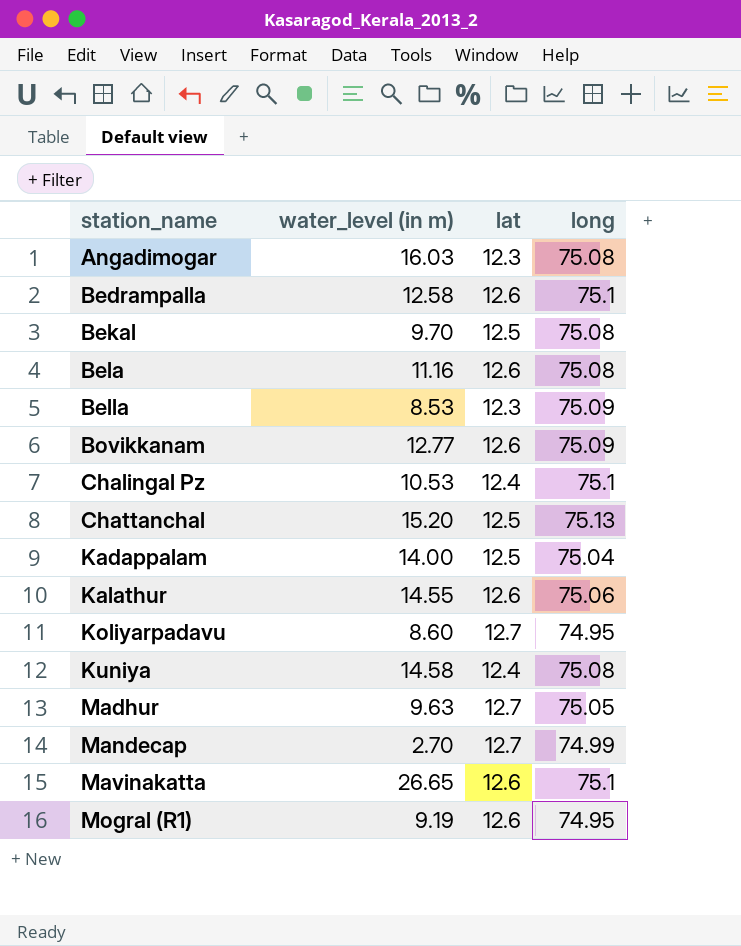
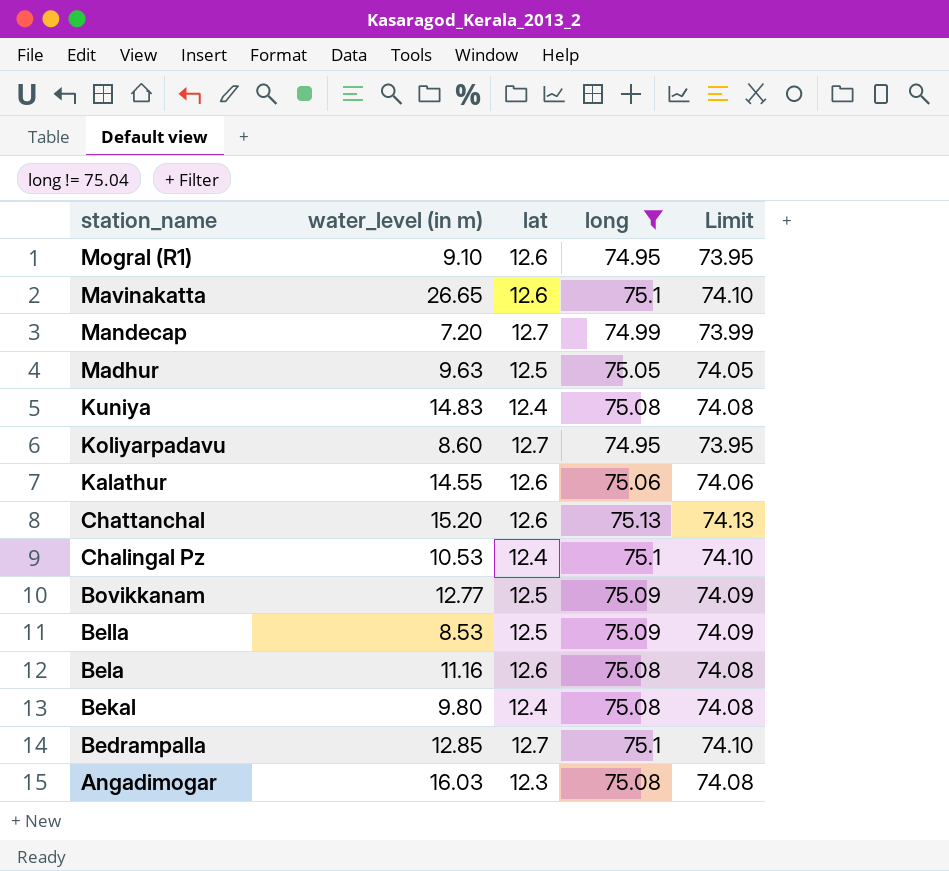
filter: none -> long != 75.04
row order: station_name ascending -> station_name descending
column Limit | formula: none -> [long] - 1
Mogral (R1) | water_level (in m): 9.19 -> 9.10
Mandecap | water_level (in m): 2.70 -> 7.20
Madhur | lat: 12.7 -> 12.5
Kuniya | water_level (in m): 14.58 -> 14.83
Chattanchal | lat: 12.5 -> 12.6
Bovikkanam | lat: 12.6 -> 12.5
Bella | lat: 12.3 -> 12.5
Bekal | water_level (in m): 9.70 -> 9.80
Bekal | lat: 12.5 -> 12.4
Bedrampalla | water_level (in m): 12.58 -> 12.85
Bedrampalla | lat: 12.6 -> 12.7

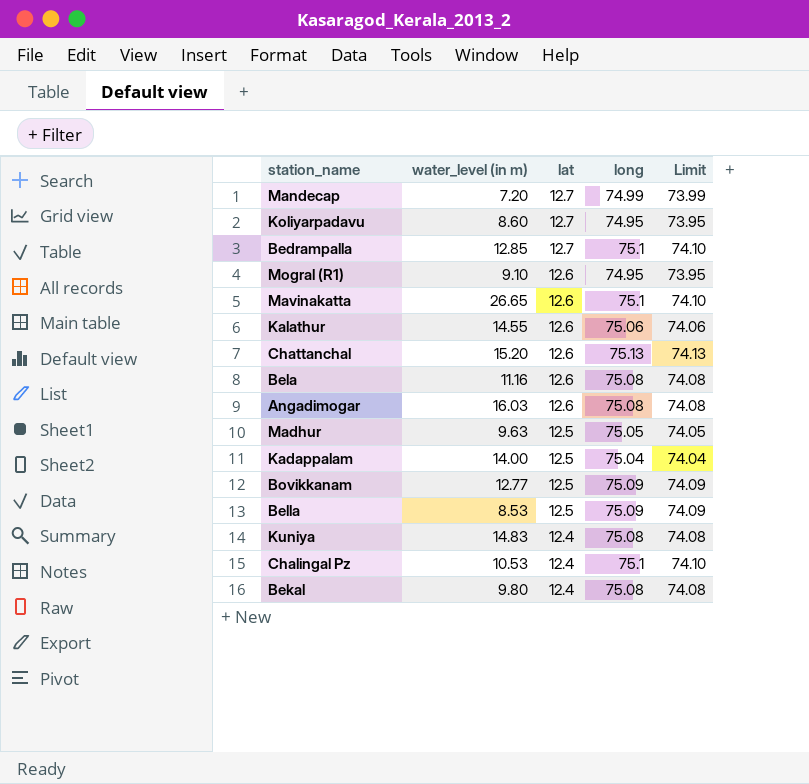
filter: long != 75.04 -> none
row order: station_name descending -> lat descending
Angadimogar | lat: 12.3 -> 12.6

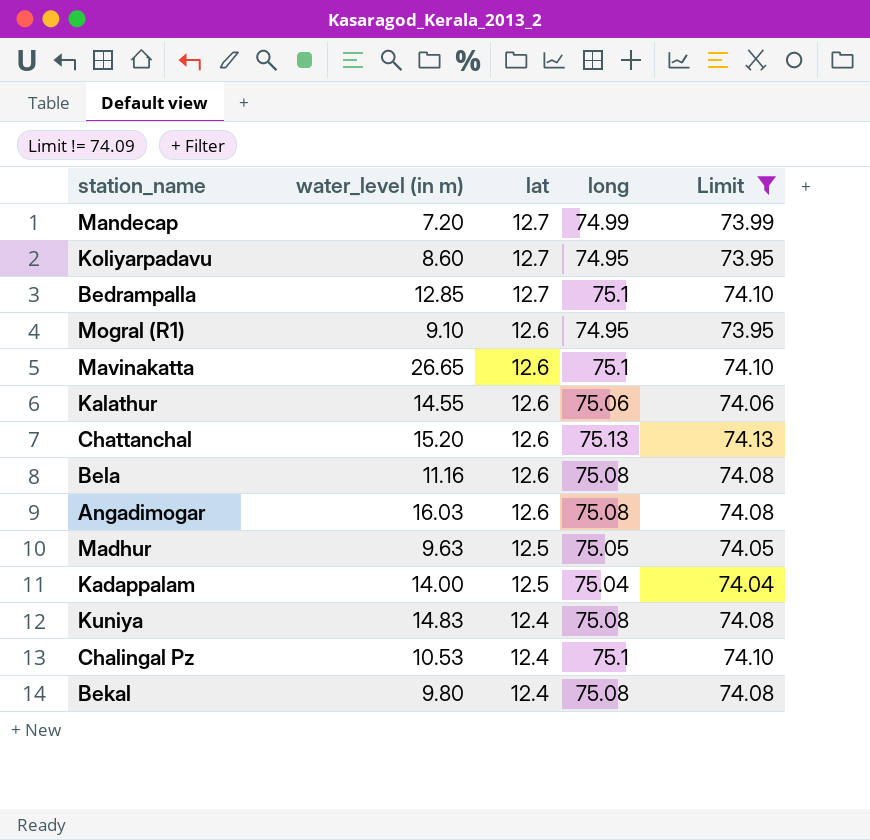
filter: none -> Limit != 74.09

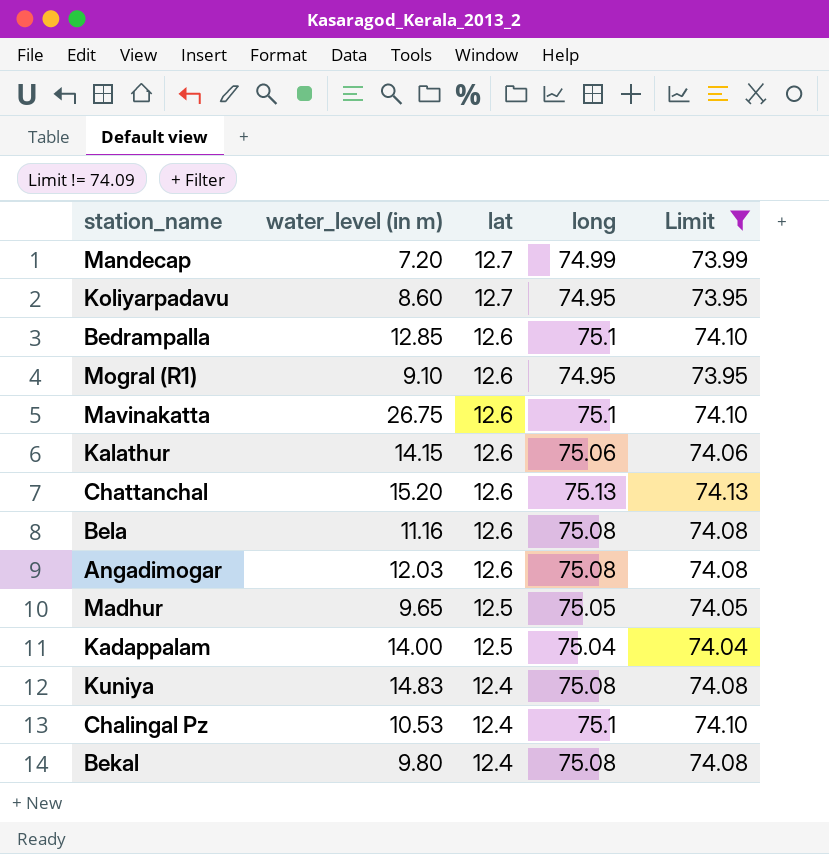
Bedrampalla | lat: 12.7 -> 12.6
Mavinakatta | water_level (in m): 26.65 -> 26.75
Kalathur | water_level (in m): 14.55 -> 14.15
Angadimogar | water_level (in m): 16.03 -> 12.03
Madhur | water_level (in m): 9.63 -> 9.65

